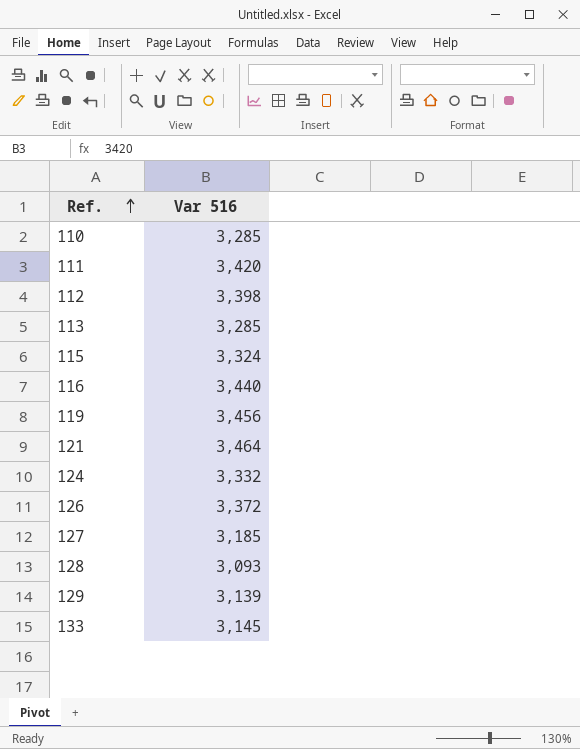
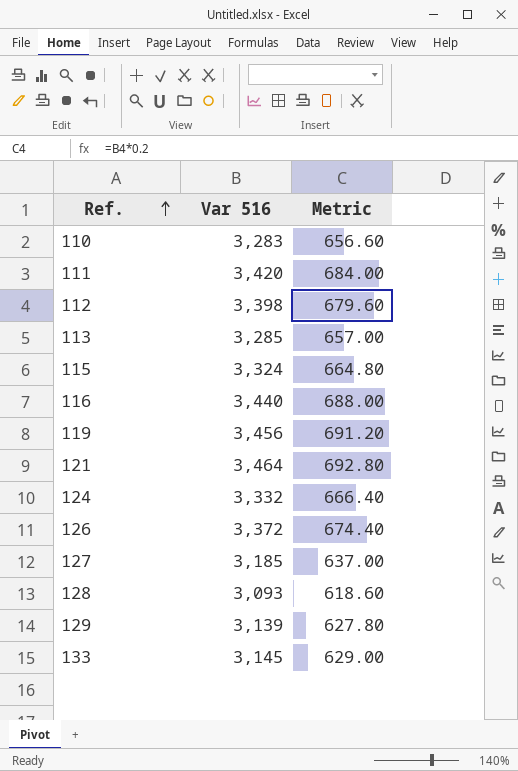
column Metric | formula: none -> [Var 516] * 0.2
110 | Var 516: 3,285 -> 3,283

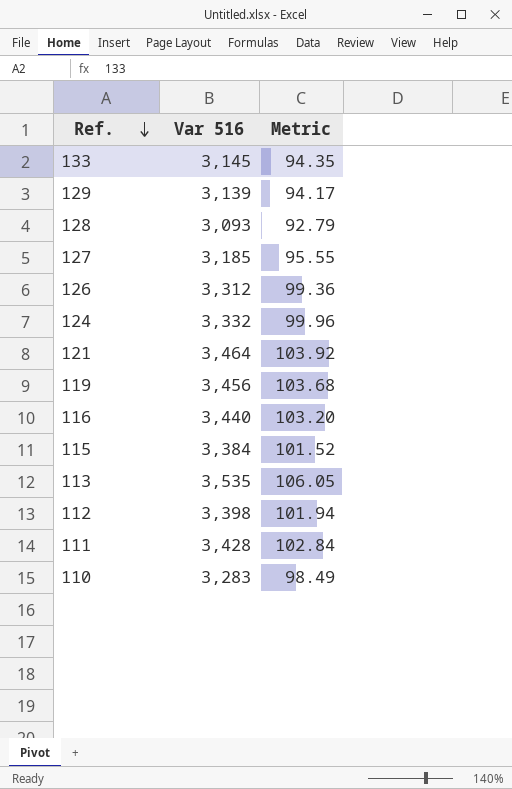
row order: Ref. ascending -> Ref. descending
column Metric | formula: [Var 516] * 0.2 -> [Var 516] * 0.03
126 | Var 516: 3,372 -> 3,312
115 | Var 516: 3,324 -> 3,384
113 | Var 516: 3,285 -> 3,535
111 | Var 516: 3,420 -> 3,428

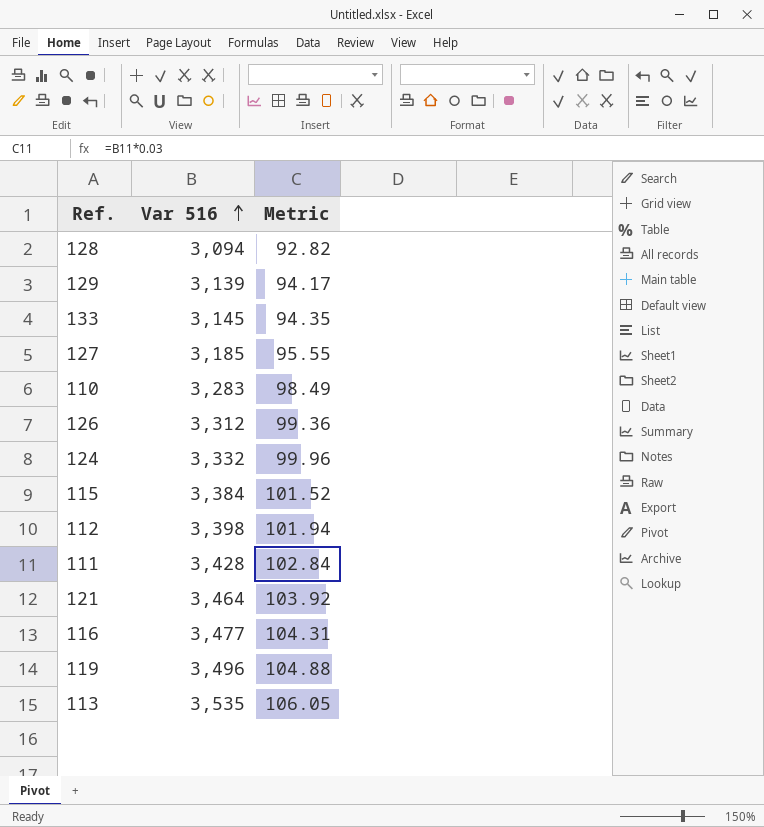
row order: Ref. descending -> Var 516 ascending
128 | Var 516: 3,093 -> 3,094
128 | Metric: 92.79 -> 92.82
116 | Var 516: 3,440 -> 3,477
116 | Metric: 103.20 -> 104.31
119 | Var 516: 3,456 -> 3,496
119 | Metric: 103.68 -> 104.88

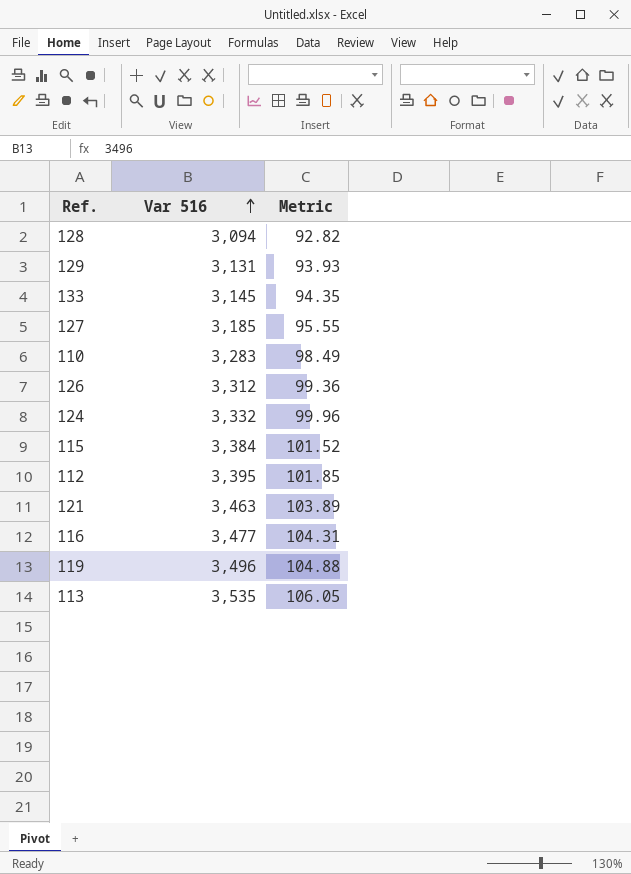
row 111: 3,428 | 102.84 -> none
129 | Var 516: 3,139 -> 3,131
129 | Metric: 94.17 -> 93.93
112 | Var 516: 3,398 -> 3,395
112 | Metric: 101.94 -> 101.85
121 | Var 516: 3,464 -> 3,463
121 | Metric: 103.92 -> 103.89

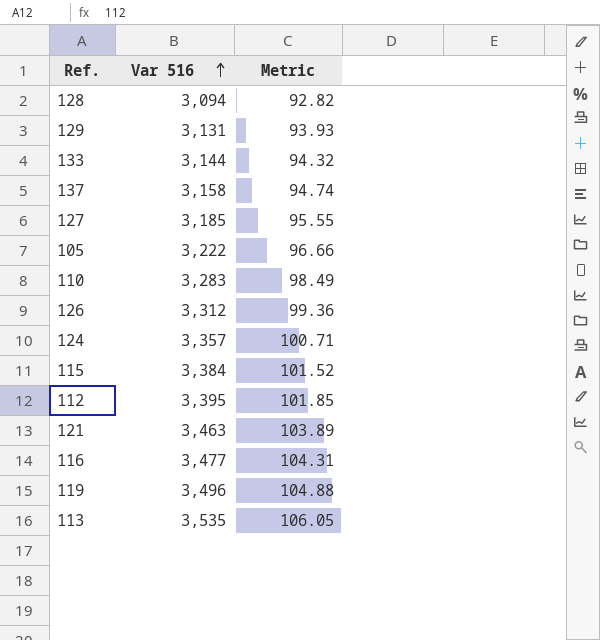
133 | Var 516: 3,145 -> 3,144
133 | Metric: 94.35 -> 94.32
row 137: none -> 3,158 | 94.74
row 105: none -> 3,222 | 96.66
124 | Var 516: 3,332 -> 3,357
124 | Metric: 99.96 -> 100.71

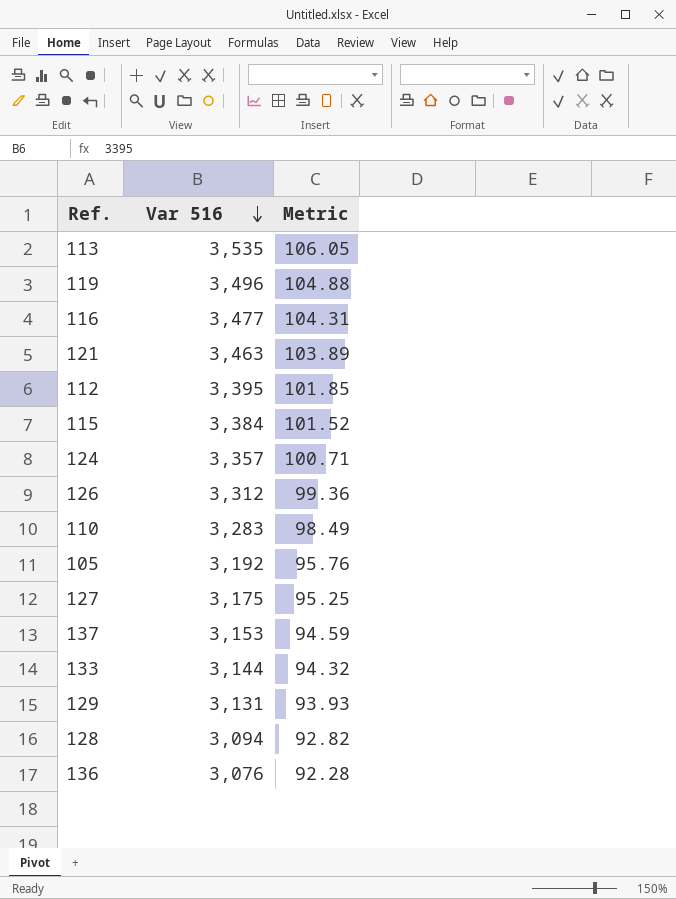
row order: Var 516 ascending -> Var 516 descending
105 | Var 516: 3,222 -> 3,192
105 | Metric: 96.66 -> 95.76
127 | Var 516: 3,185 -> 3,175
127 | Metric: 95.55 -> 95.25
137 | Var 516: 3,158 -> 3,153
137 | Metric: 94.74 -> 94.59
row 136: none -> 3,076 | 92.28

